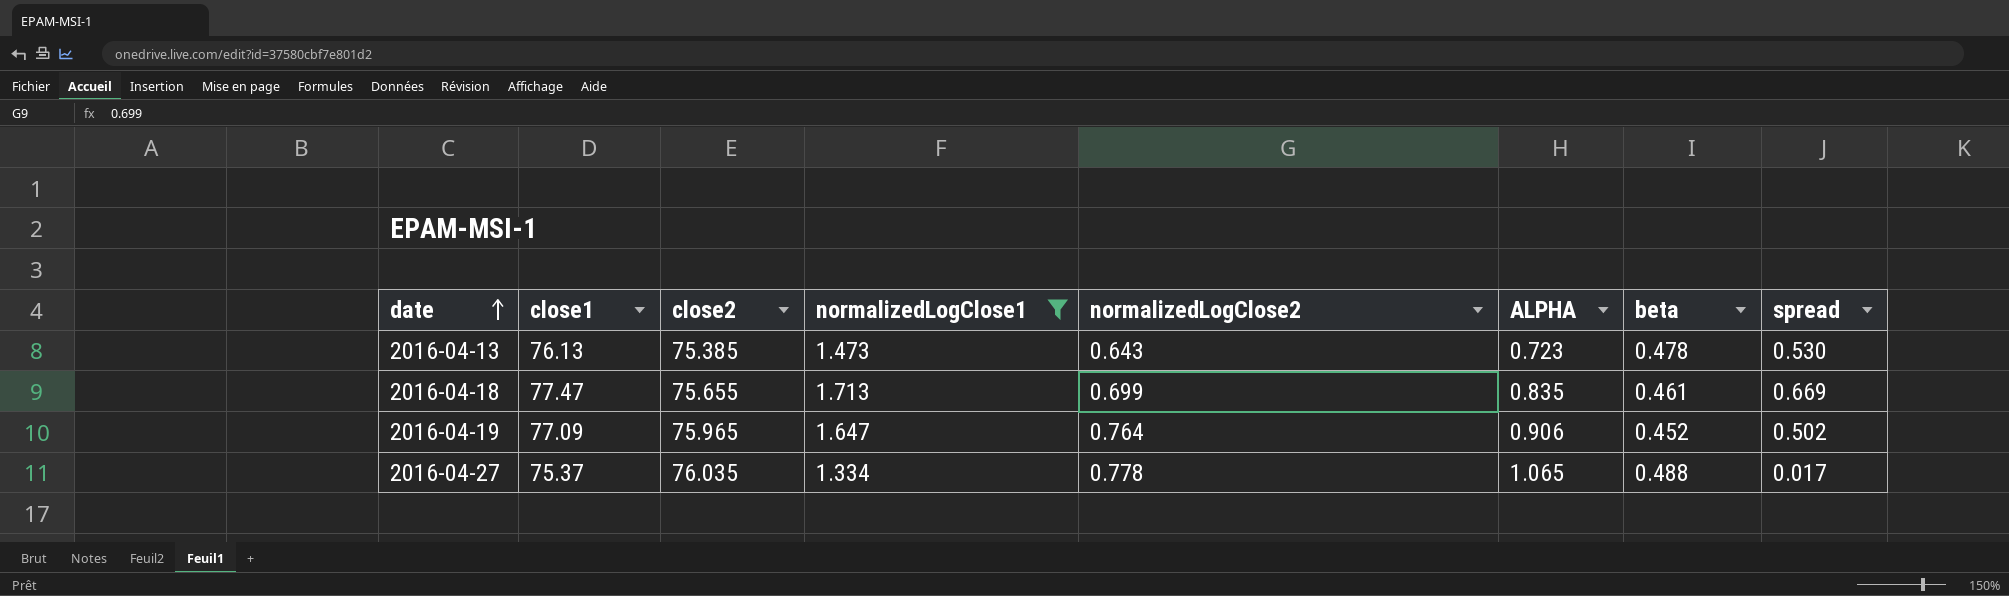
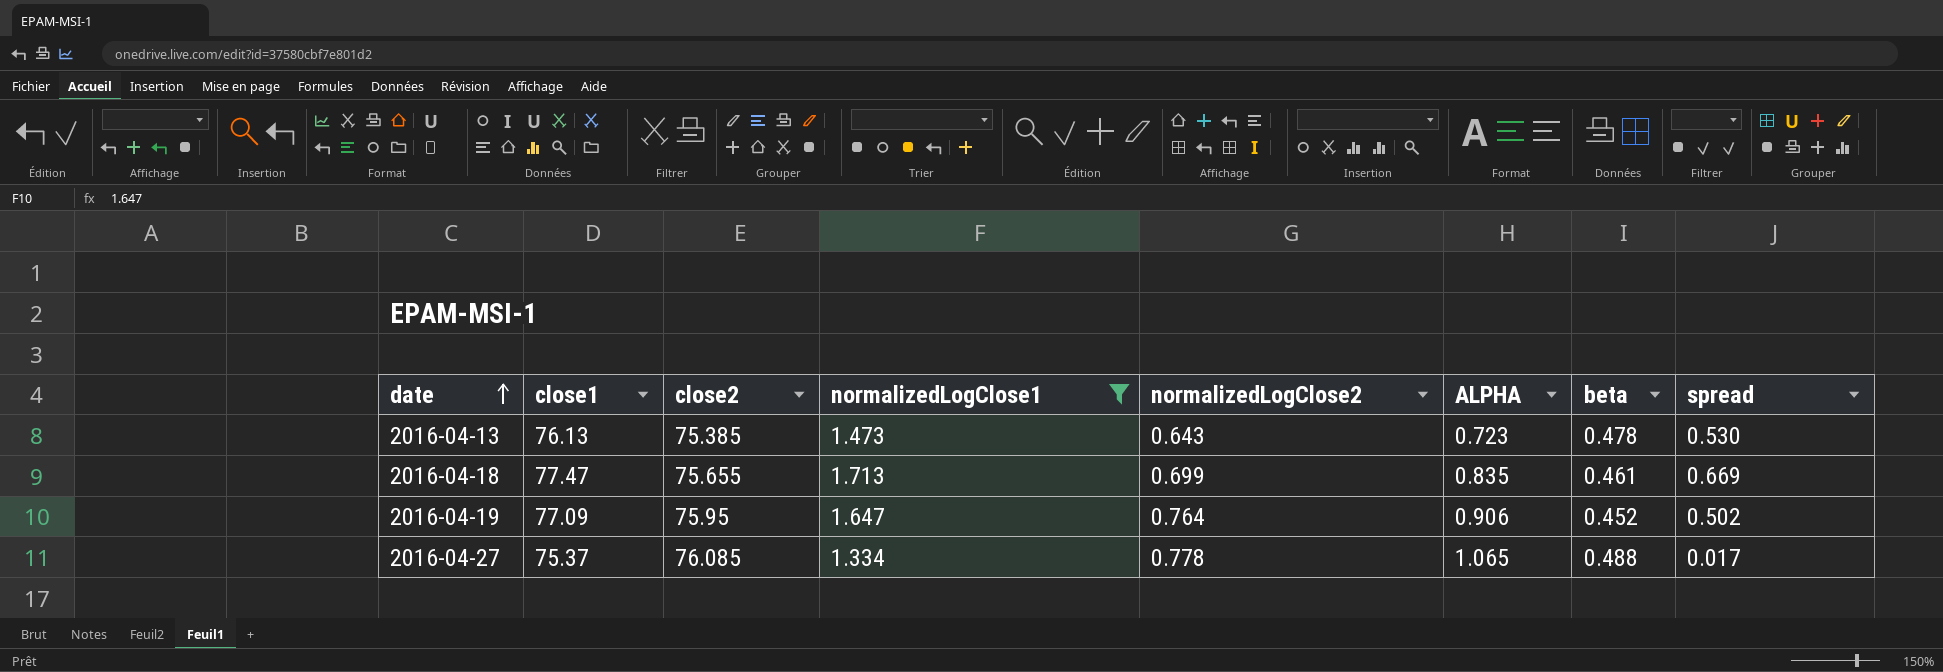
2016-04-19 | close2: 75.965 -> 75.95
2016-04-27 | close2: 76.035 -> 76.085

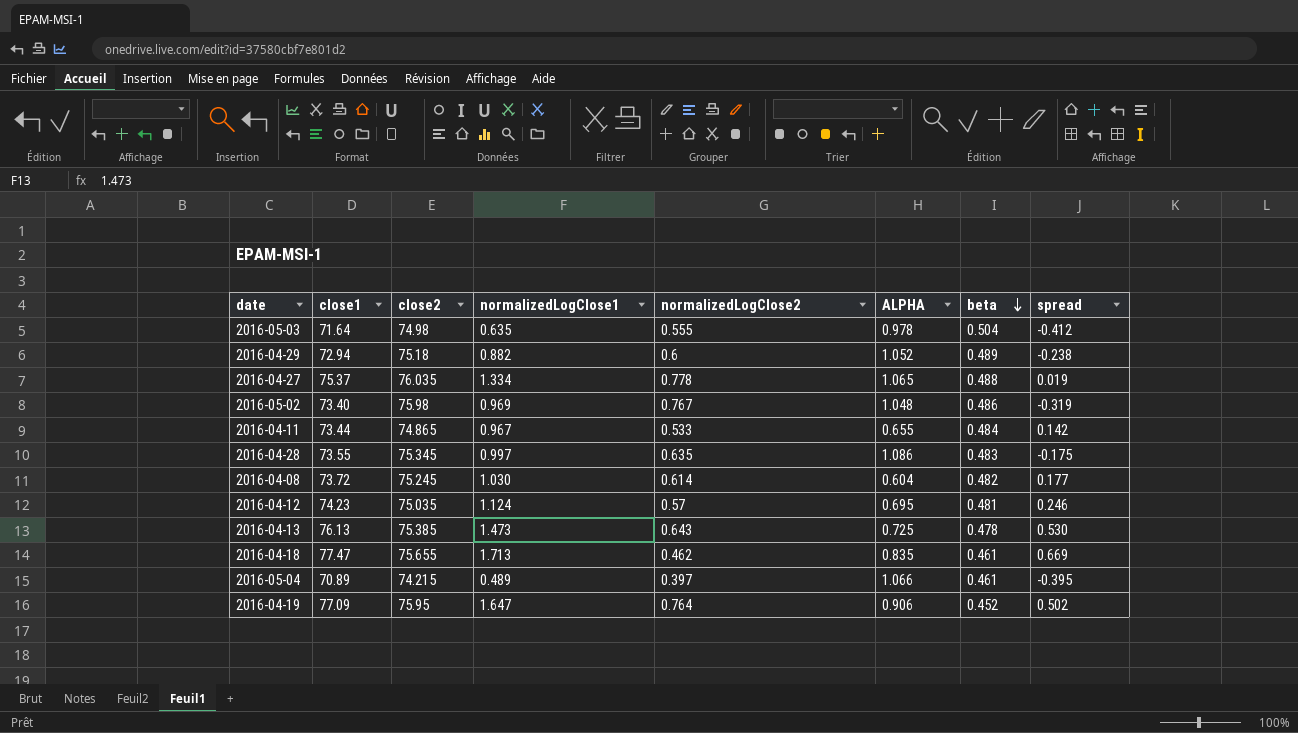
filter: normalizedLogClose1 >= 1.334 -> none
row order: date ascending -> beta descending
2016-04-27 | close2: 76.085 -> 76.035
2016-04-27 | spread: 0.017 -> 0.019
2016-04-13 | ALPHA: 0.723 -> 0.725
2016-04-18 | normalizedLogClose2: 0.699 -> 0.462

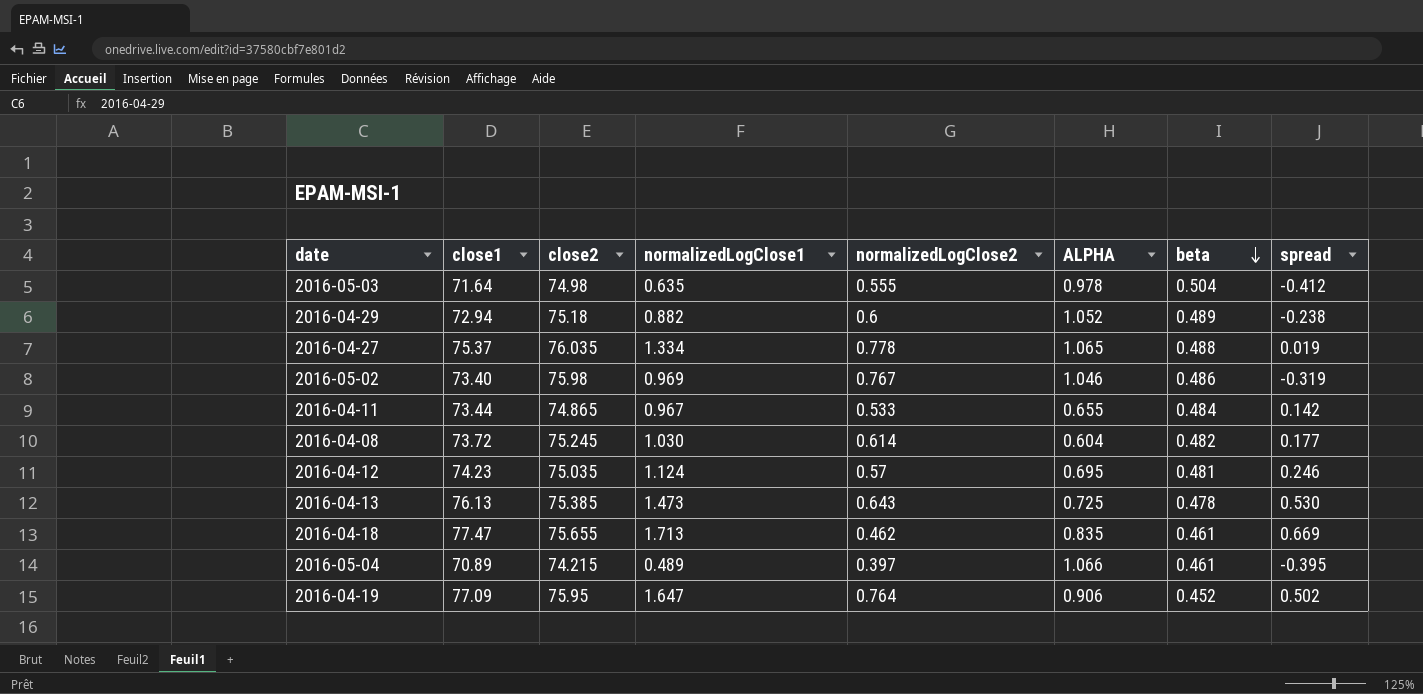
row 2016-04-28: 73.55 | 75.345 | 0.997 | 0.635 | 1.086 | 0.483 | -0.175 -> none
2016-05-02 | ALPHA: 1.048 -> 1.046

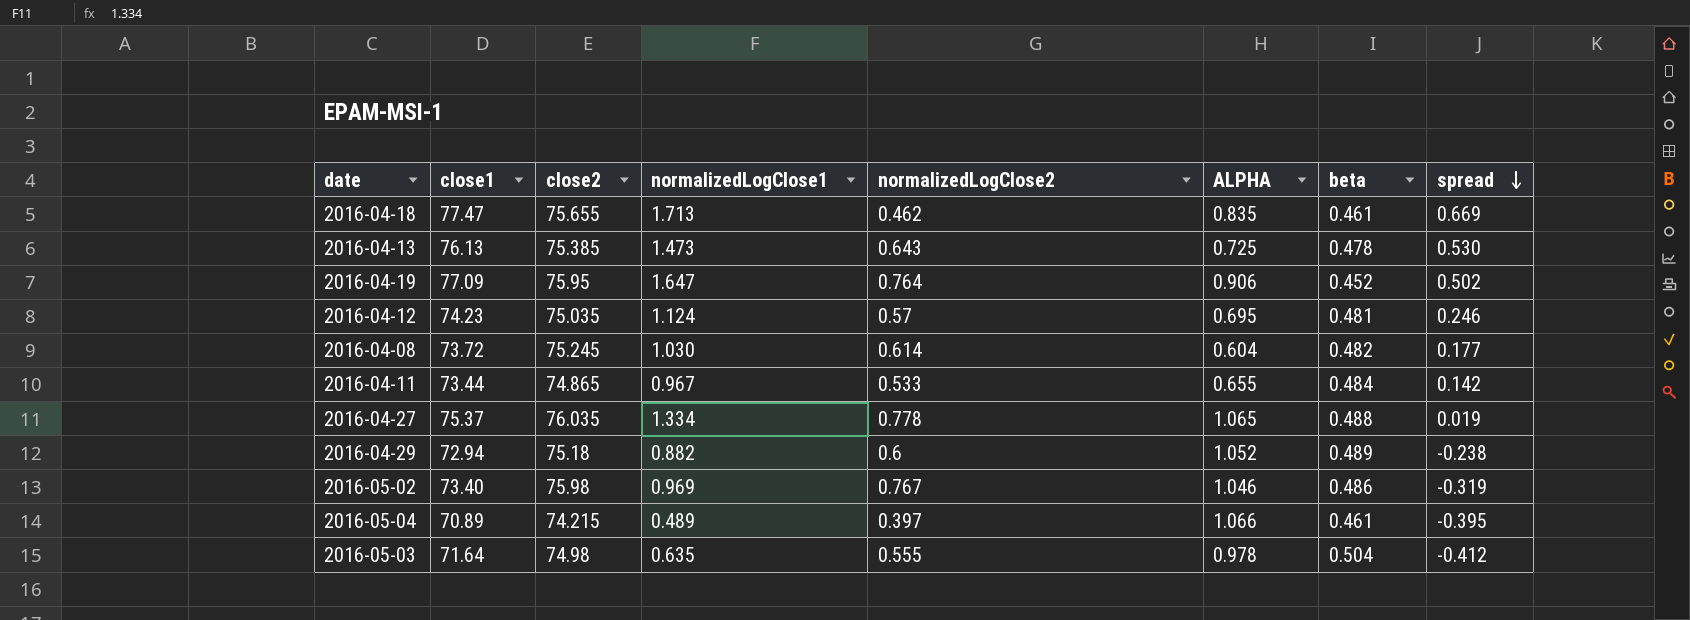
row order: beta descending -> spread descending

